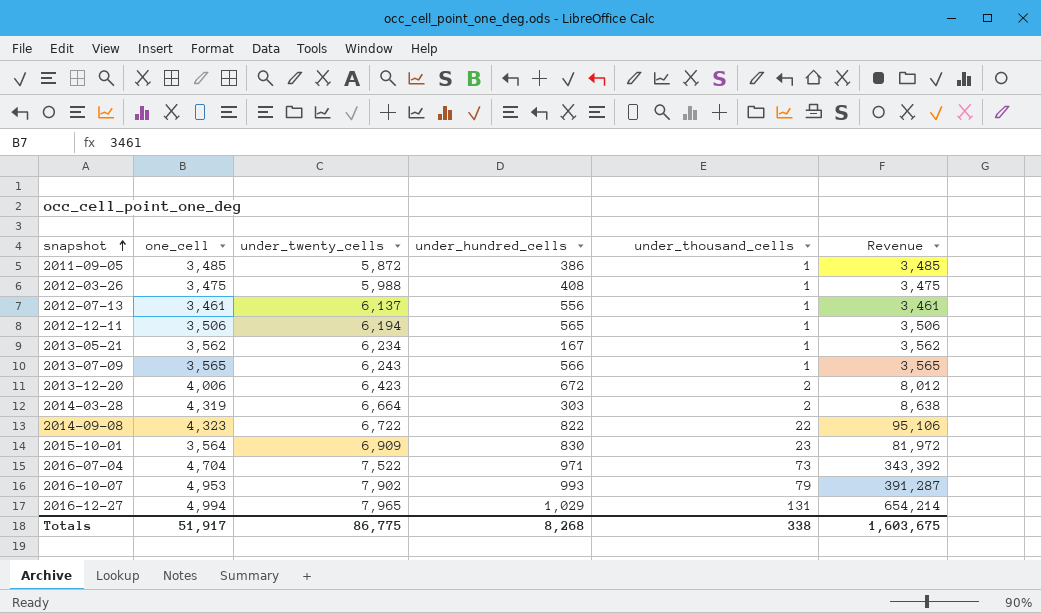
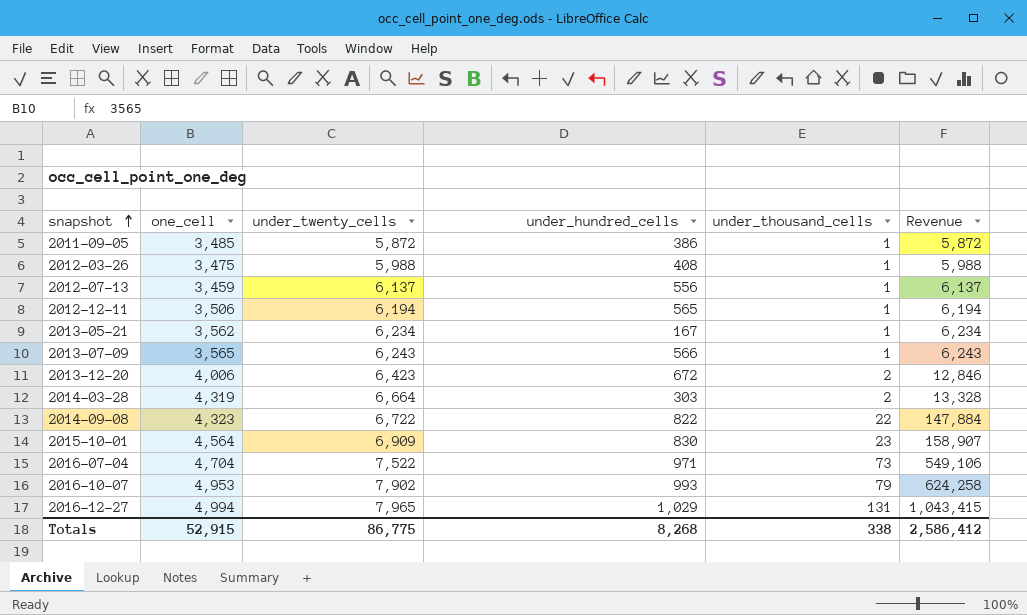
column Revenue | formula: [one_cell] * [under_thousand_cells] -> [under_twenty_cells] * [under_thousand_cells]
2012-07-13 | one_cell: 3,461 -> 3,459
2015-10-01 | one_cell: 3,564 -> 4,564
Totals | one_cell: 51,917 -> 52,915
Totals | Revenue: 1,603,675 -> 2,586,412

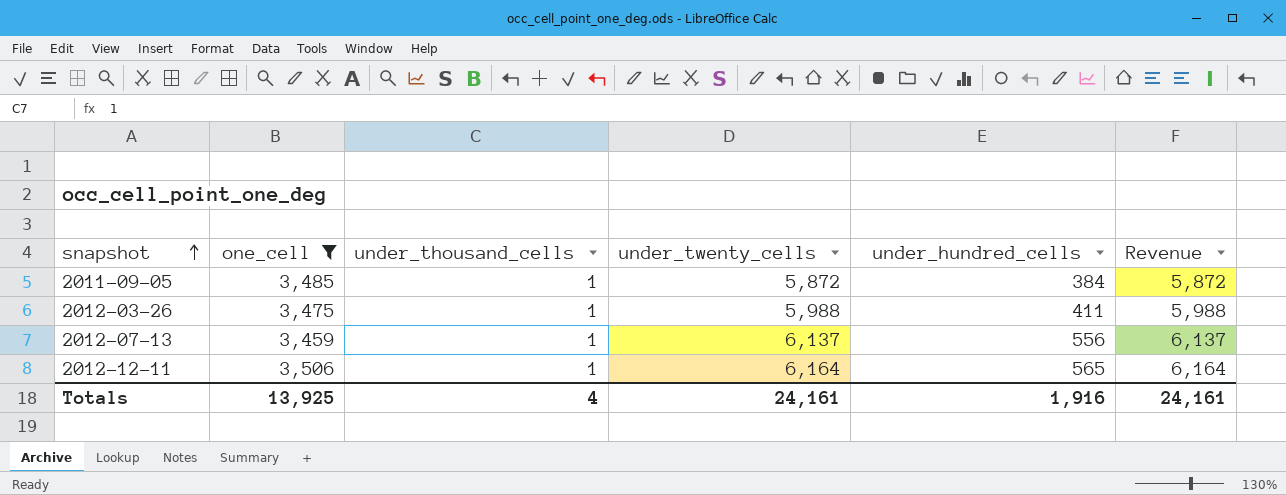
filter: none -> one_cell <= 3,506
column under_thousand_cells | position: 5 -> 3
2011-09-05 | under_hundred_cells: 386 -> 384
2012-03-26 | under_hundred_cells: 408 -> 411
2012-12-11 | under_twenty_cells: 6,194 -> 6,164
2012-12-11 | Revenue: 6,194 -> 6,164
Totals | one_cell: 52,915 -> 13,925
Totals | under_thousand_cells: 338 -> 4
Totals | under_twenty_cells: 86,775 -> 24,161
Totals | under_hundred_cells: 8,268 -> 1,916
Totals | Revenue: 2,586,412 -> 24,161

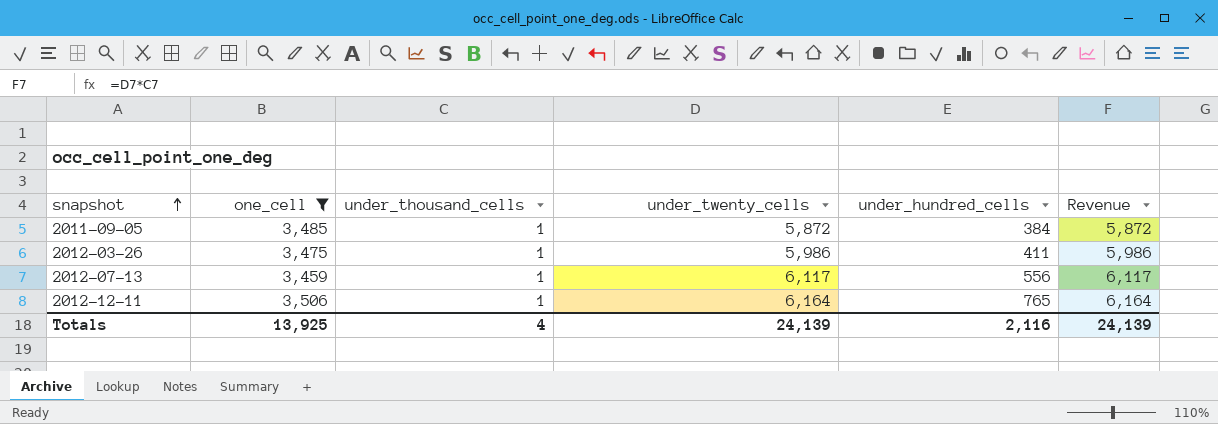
2012-03-26 | under_twenty_cells: 5,988 -> 5,986
2012-03-26 | Revenue: 5,988 -> 5,986
2012-07-13 | under_twenty_cells: 6,137 -> 6,117
2012-07-13 | Revenue: 6,137 -> 6,117
2012-12-11 | under_hundred_cells: 565 -> 765
Totals | under_twenty_cells: 24,161 -> 24,139
Totals | under_hundred_cells: 1,916 -> 2,116
Totals | Revenue: 24,161 -> 24,139

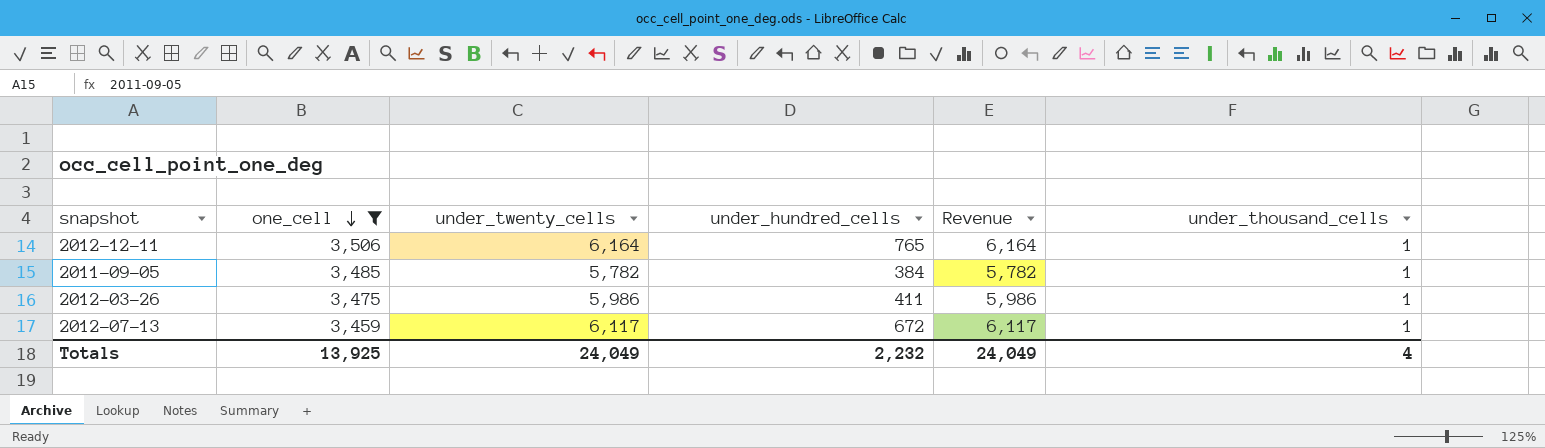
row order: snapshot ascending -> one_cell descending
column under_thousand_cells | position: 3 -> 6
2011-09-05 | under_twenty_cells: 5,872 -> 5,782
2011-09-05 | Revenue: 5,872 -> 5,782
2012-07-13 | under_hundred_cells: 556 -> 672
Totals | under_twenty_cells: 24,139 -> 24,049
Totals | under_hundred_cells: 2,116 -> 2,232
Totals | Revenue: 24,139 -> 24,049

